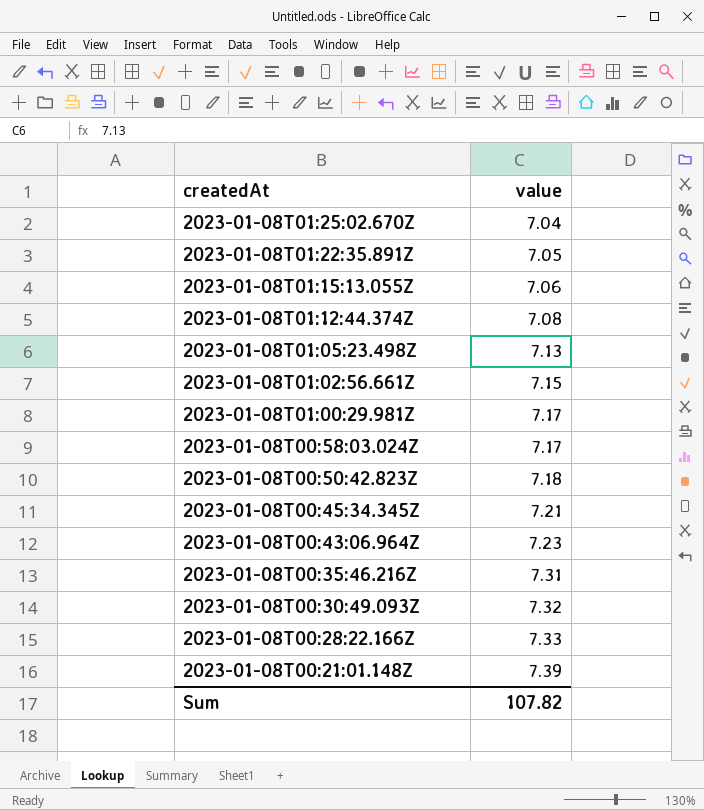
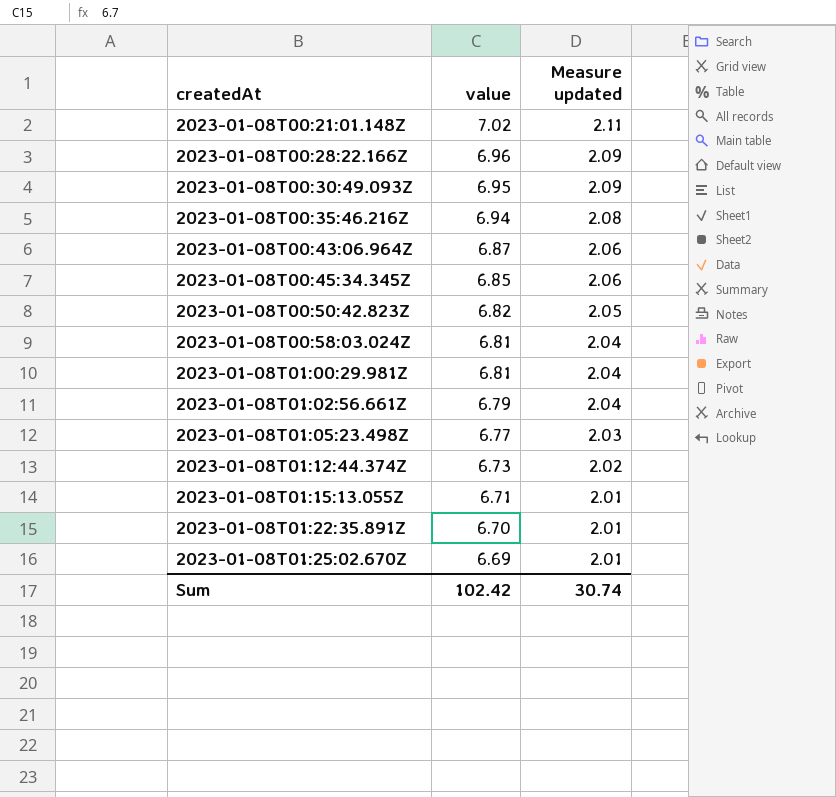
row order: createdAt descending -> createdAt ascending
column Measure updated | formula: none -> [value] * 0.3
2023-01-08T00:21:01.148Z | value: 7.39 -> 7.02
2023-01-08T00:28:22.166Z | value: 7.33 -> 6.96
2023-01-08T00:30:49.093Z | value: 7.32 -> 6.95
2023-01-08T00:35:46.216Z | value: 7.31 -> 6.94
2023-01-08T00:43:06.964Z | value: 7.23 -> 6.87
2023-01-08T00:45:34.345Z | value: 7.21 -> 6.85
2023-01-08T00:50:42.823Z | value: 7.18 -> 6.82
2023-01-08T00:58:03.024Z | value: 7.17 -> 6.81
2023-01-08T01:00:29.981Z | value: 7.17 -> 6.81
2023-01-08T01:02:56.661Z | value: 7.15 -> 6.79
2023-01-08T01:05:23.498Z | value: 7.13 -> 6.77
2023-01-08T01:12:44.374Z | value: 7.08 -> 6.73
2023-01-08T01:15:13.055Z | value: 7.06 -> 6.71
2023-01-08T01:22:35.891Z | value: 7.05 -> 6.70
2023-01-08T01:25:02.670Z | value: 7.04 -> 6.69
Sum | value: 107.82 -> 102.42

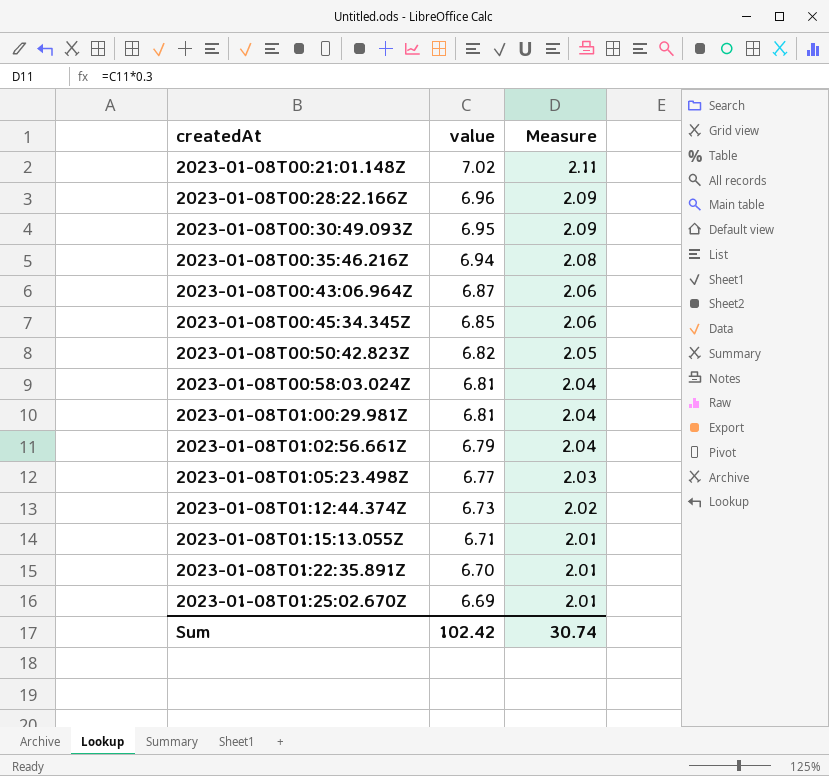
column name: Measure updated -> Measure

